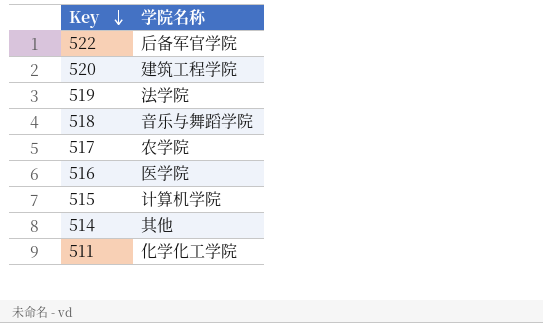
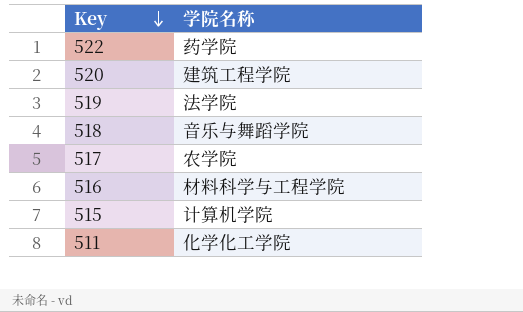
row 514: 其他 -> none
522 | 学院名称: 后备军官学院 -> 药学院
516 | 学院名称: 医学院 -> 材料科学与工程学院

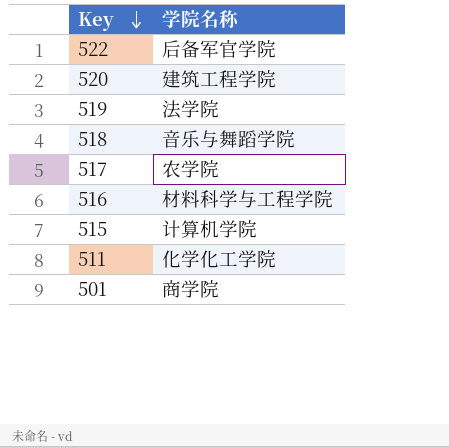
522 | 学院名称: 药学院 -> 后备军官学院
row 501: none -> 商学院

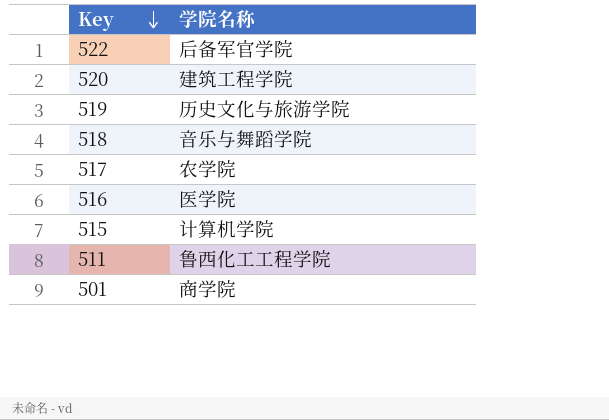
519 | 学院名称: 法学院 -> 历史文化与旅游学院
516 | 学院名称: 材料科学与工程学院 -> 医学院
511 | 学院名称: 化学化工学院 -> 鲁西化工工程学院

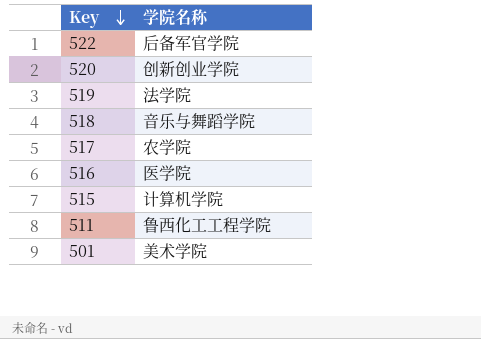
520 | 学院名称: 建筑工程学院 -> 创新创业学院
519 | 学院名称: 历史文化与旅游学院 -> 法学院
501 | 学院名称: 商学院 -> 美术学院

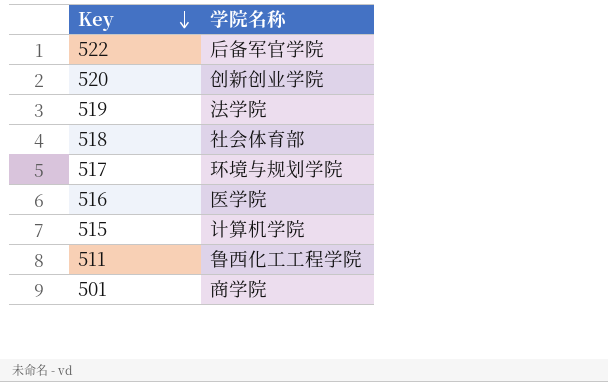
518 | 学院名称: 音乐与舞蹈学院 -> 社会体育部
517 | 学院名称: 农学院 -> 环境与规划学院
501 | 学院名称: 美术学院 -> 商学院

